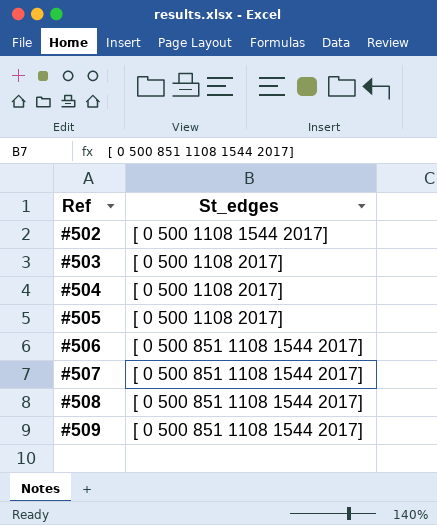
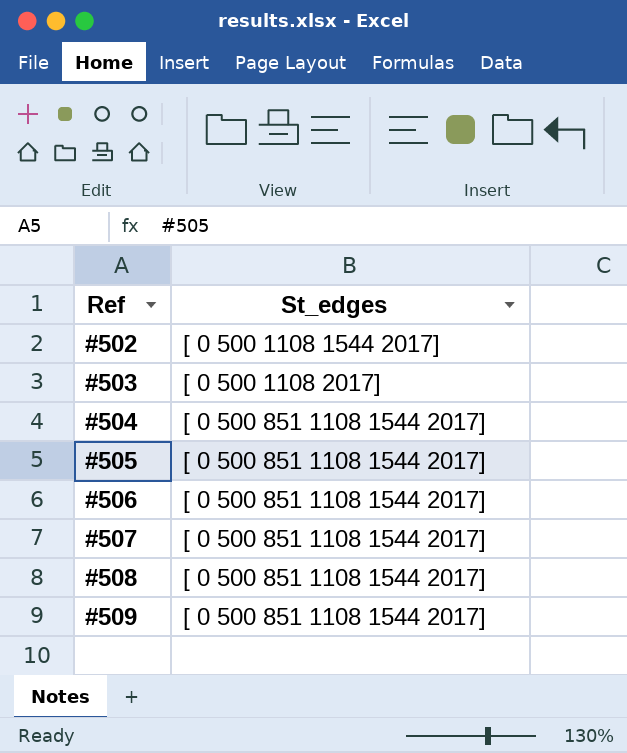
#504 | St_edges: [ 0 500 1108 2017] -> [ 0 500 851 1108 1544 2017]
#505 | St_edges: [ 0 500 1108 2017] -> [ 0 500 851 1108 1544 2017]

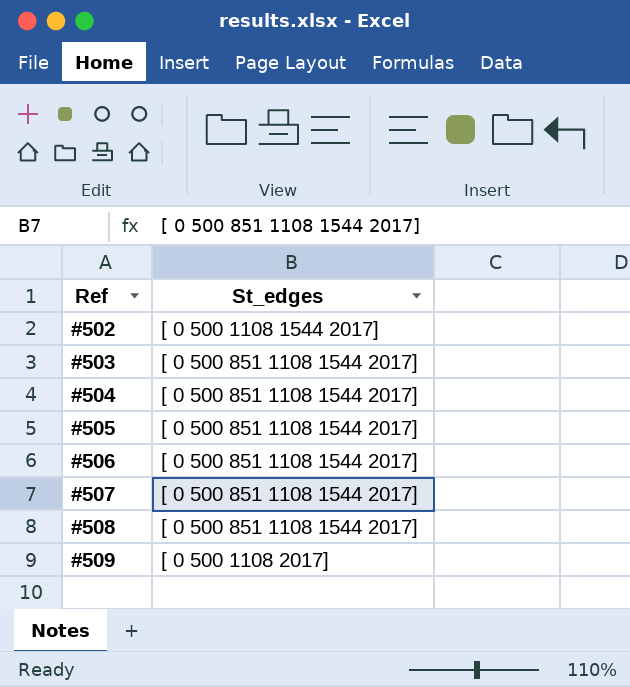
#503 | St_edges: [ 0 500 1108 2017] -> [ 0 500 851 1108 1544 2017]
#509 | St_edges: [ 0 500 851 1108 1544 2017] -> [ 0 500 1108 2017]

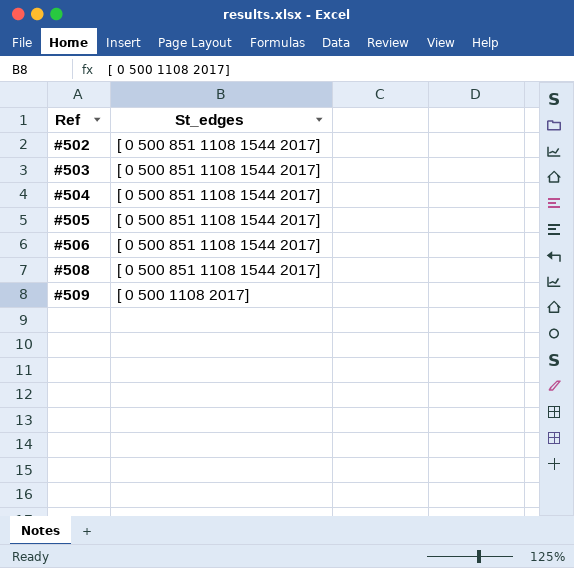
row #507: [ 0 500 851 1108 1544 2017] -> none
#502 | St_edges: [ 0 500 1108 1544 2017] -> [ 0 500 851 1108 1544 2017]

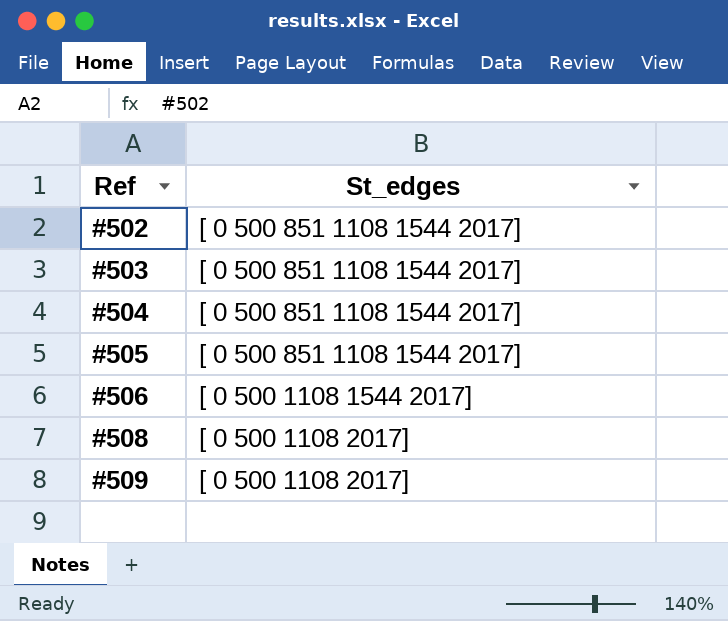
#506 | St_edges: [ 0 500 851 1108 1544 2017] -> [ 0 500 1108 1544 2017]
#508 | St_edges: [ 0 500 851 1108 1544 2017] -> [ 0 500 1108 2017]

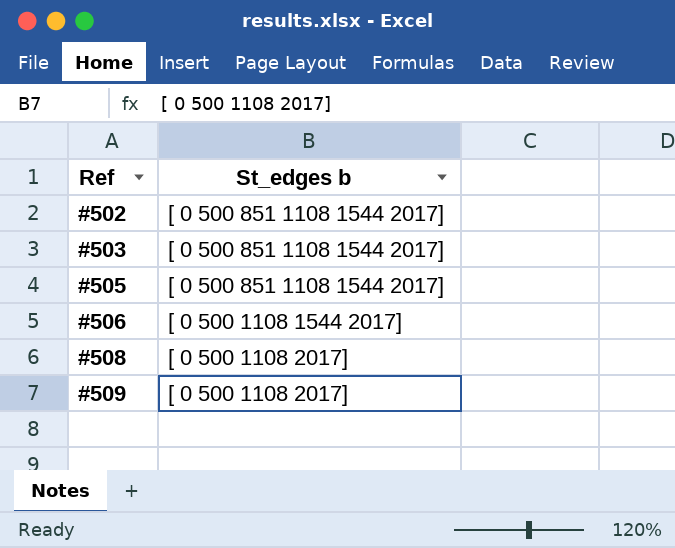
column name: St_edges -> St_edges b
row #504: [ 0 500 851 1108 1544 2017] -> none

